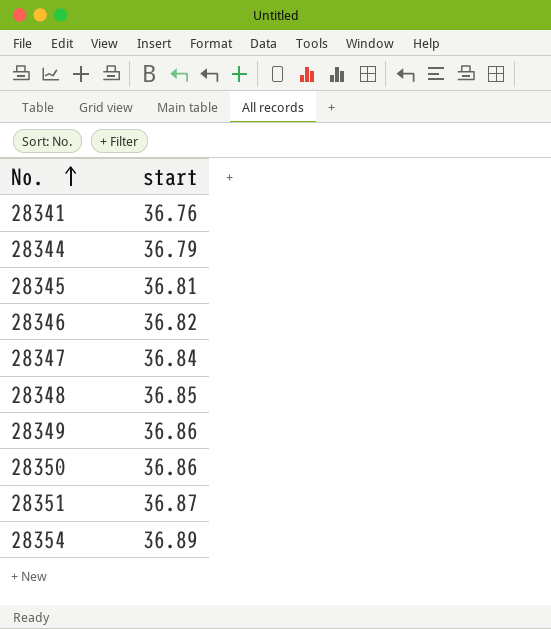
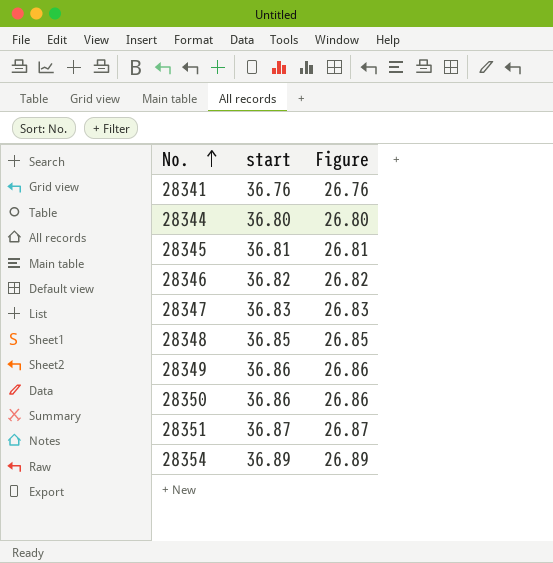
column Figure | formula: none -> [start] - 10
28344 | start: 36.79 -> 36.80
28347 | start: 36.84 -> 36.83

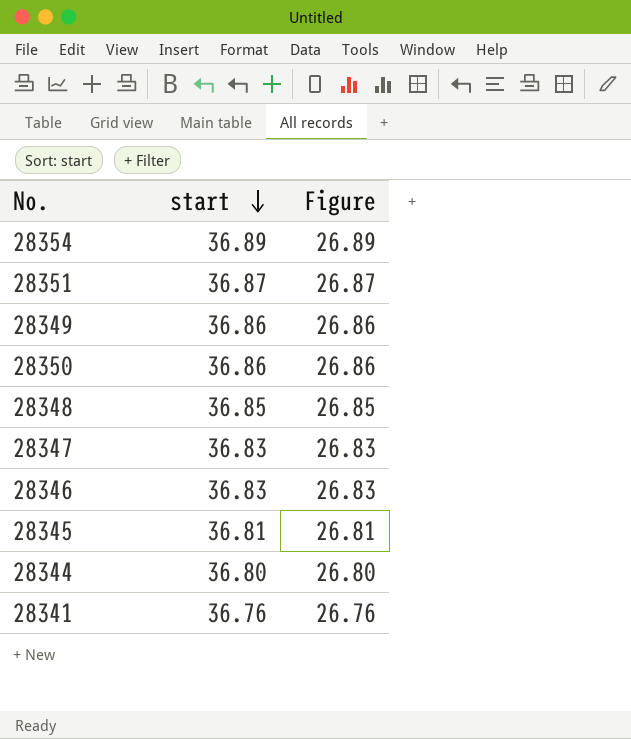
row order: No. ascending -> start descending
28346 | start: 36.82 -> 36.83
28346 | Figure: 26.82 -> 26.83

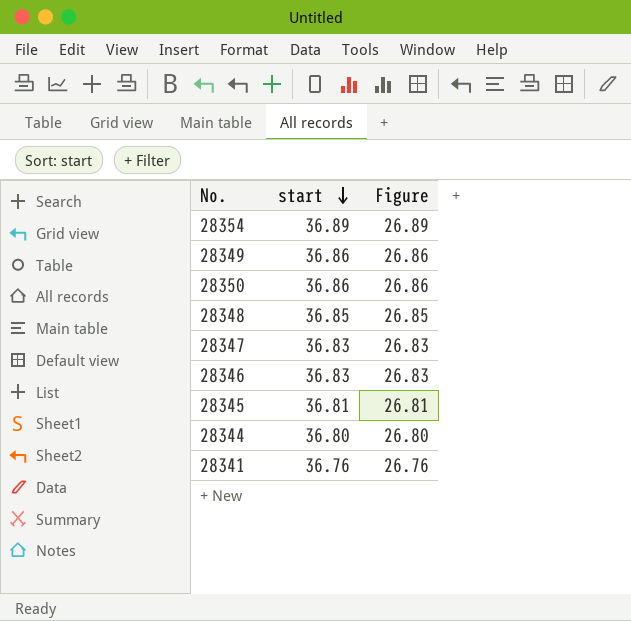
row 28351: 36.87 | 26.87 -> none

